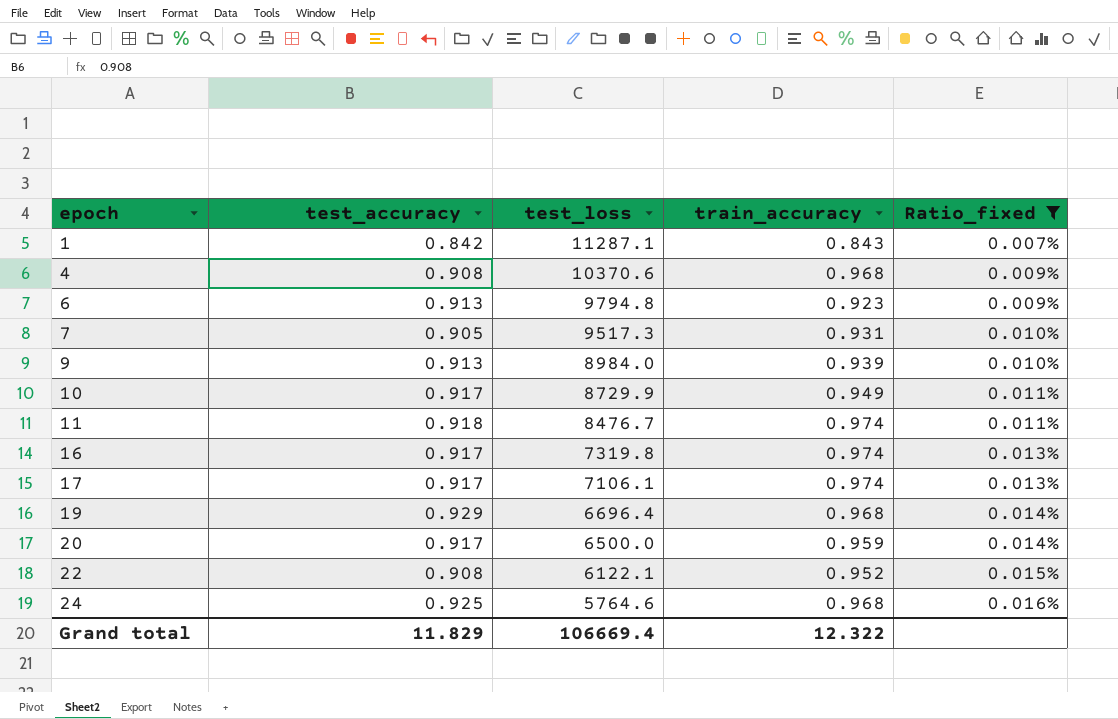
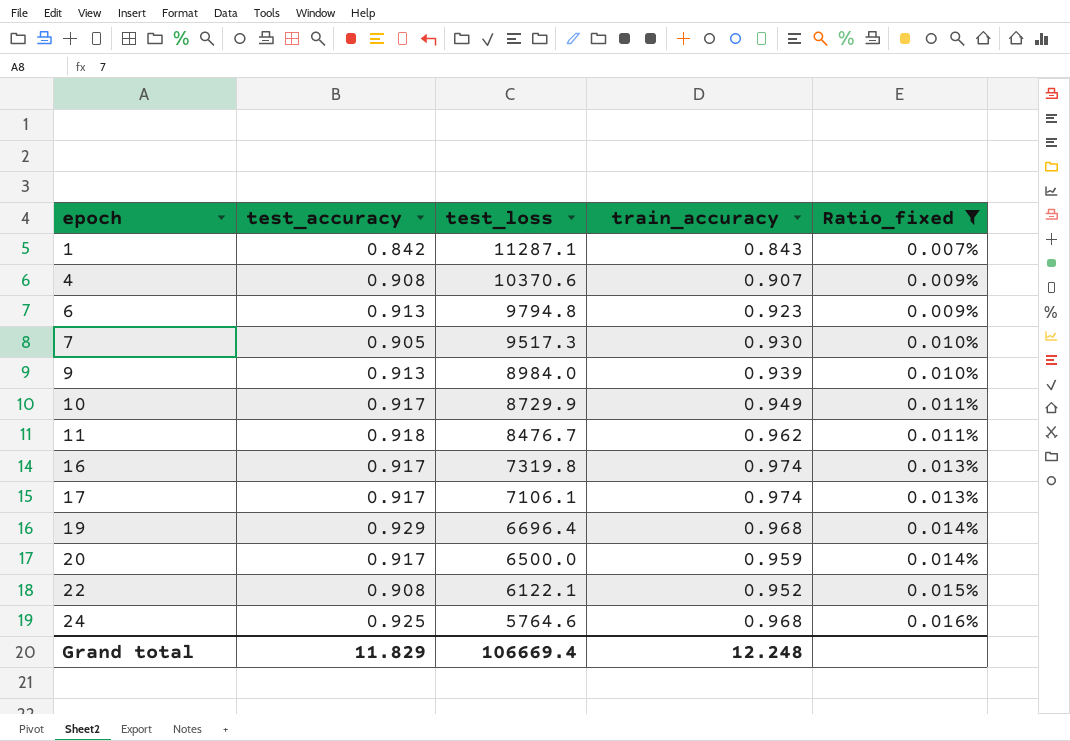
4 | train_accuracy: 0.968 -> 0.907
7 | train_accuracy: 0.931 -> 0.930
11 | train_accuracy: 0.974 -> 0.962
Grand total | train_accuracy: 12.322 -> 12.248

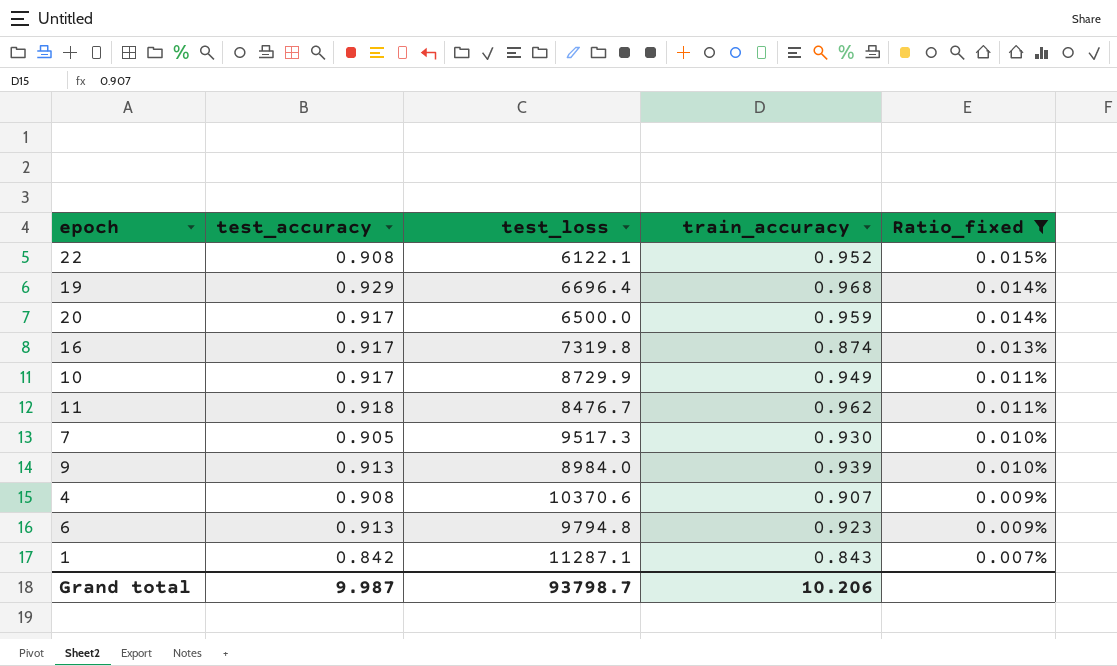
row order: epoch ascending -> Ratio_fixed descending
row 17: 0.917 | 7106.1 | 0.974 | 0.013% -> none
row 24: 0.925 | 5764.6 | 0.968 | 0.016% -> none
16 | train_accuracy: 0.974 -> 0.874
Grand total | test_accuracy: 11.829 -> 9.987
Grand total | test_loss: 106669.4 -> 93798.7
Grand total | train_accuracy: 12.248 -> 10.206

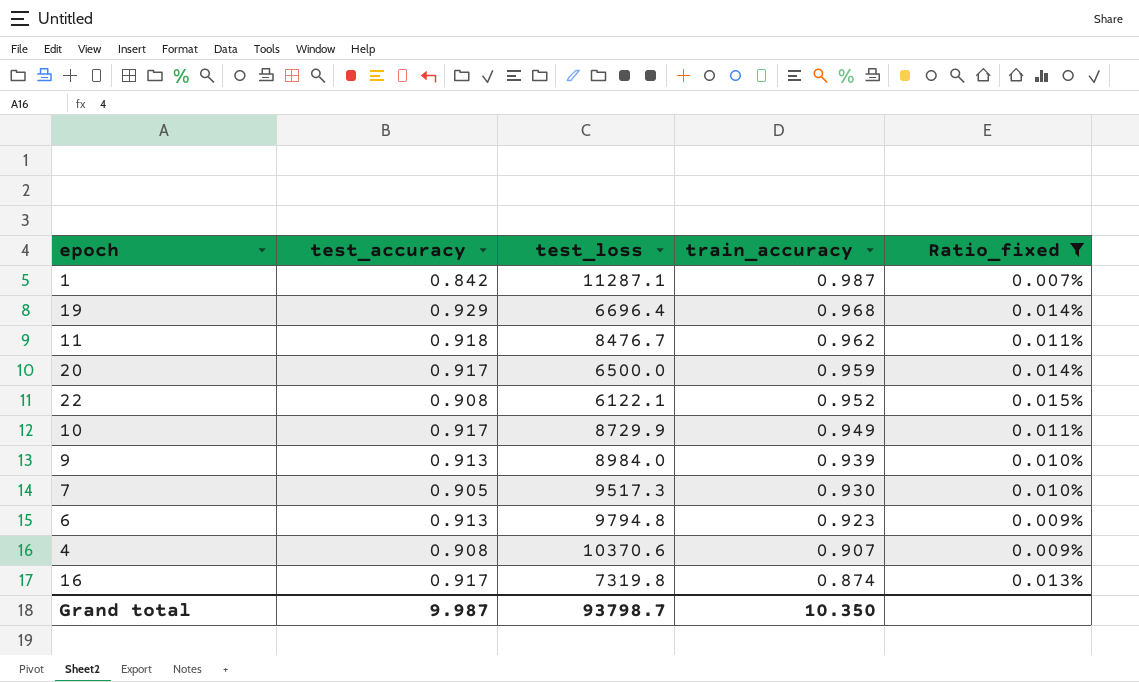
row order: Ratio_fixed descending -> train_accuracy descending
1 | train_accuracy: 0.843 -> 0.987
Grand total | train_accuracy: 10.206 -> 10.350

